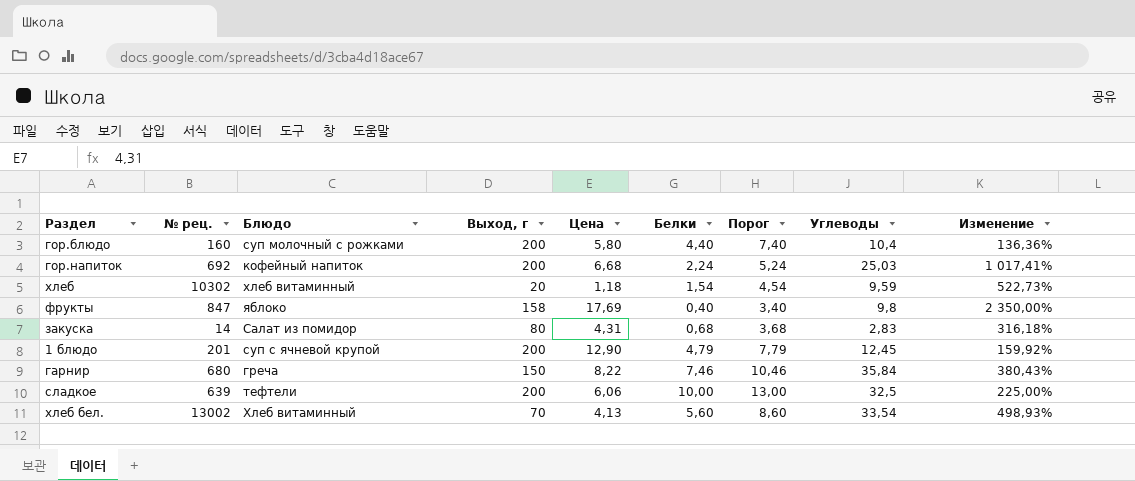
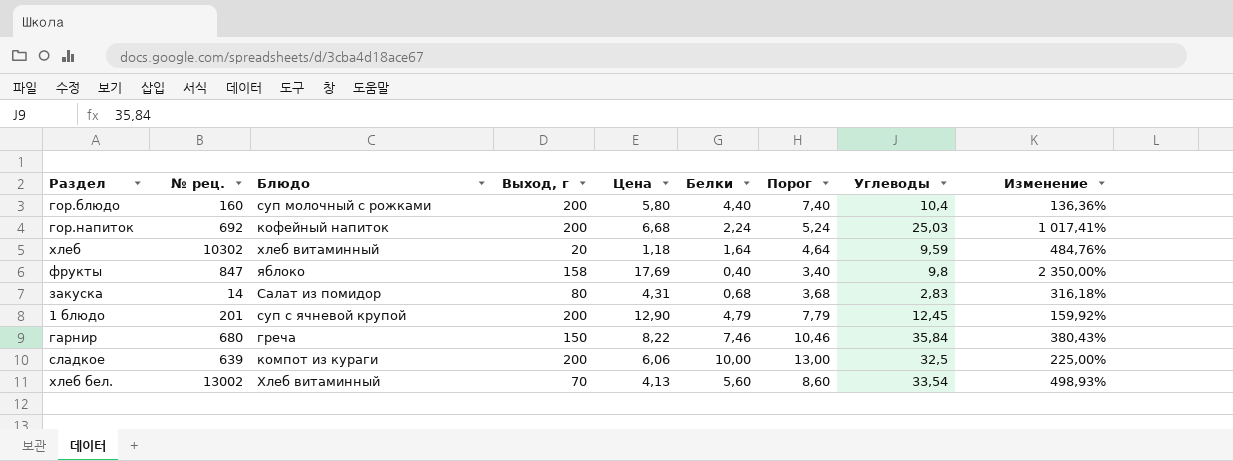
хлеб | Белки: 1,54 -> 1,64
хлеб | Порог: 4,54 -> 4,64
хлеб | Изменение: 522,73% -> 484,76%
сладкое | Блюдо: тефтели -> компот из кураги

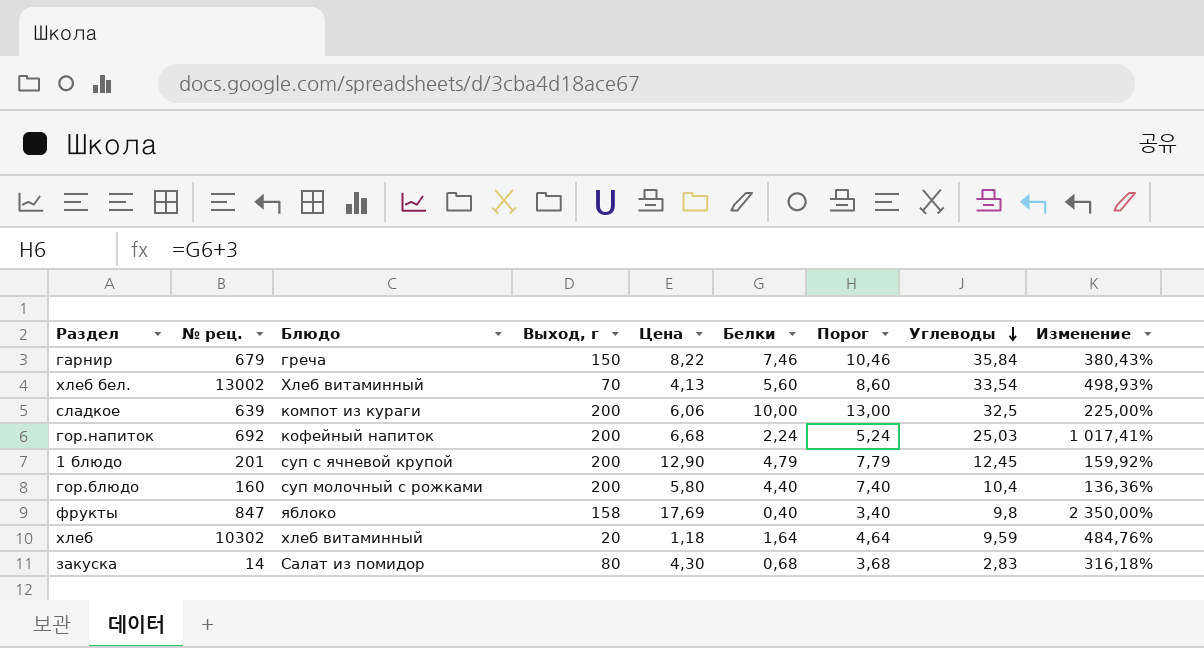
row order: none -> Углеводы descending
гарнир | № рец.: 680 -> 679
закуска | Цена: 4,31 -> 4,30

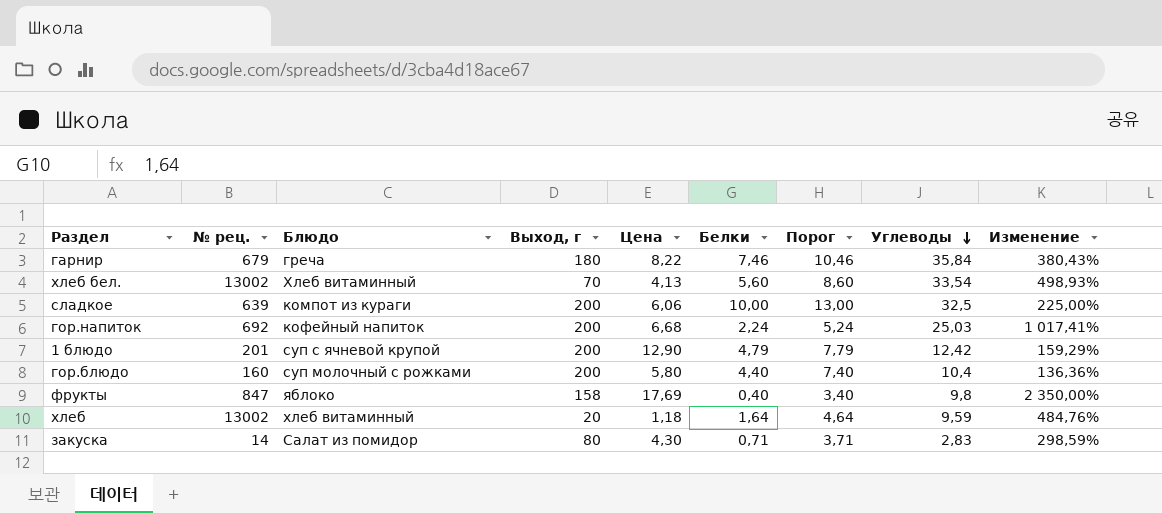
гарнир | Выход, г: 150 -> 180
1 блюдо | Углеводы: 12,45 -> 12,42
1 блюдо | Изменение: 159,92% -> 159,29%
хлеб | № рец.: 10302 -> 13002
закуска | Белки: 0,68 -> 0,71
закуска | Порог: 3,68 -> 3,71
закуска | Изменение: 316,18% -> 298,59%

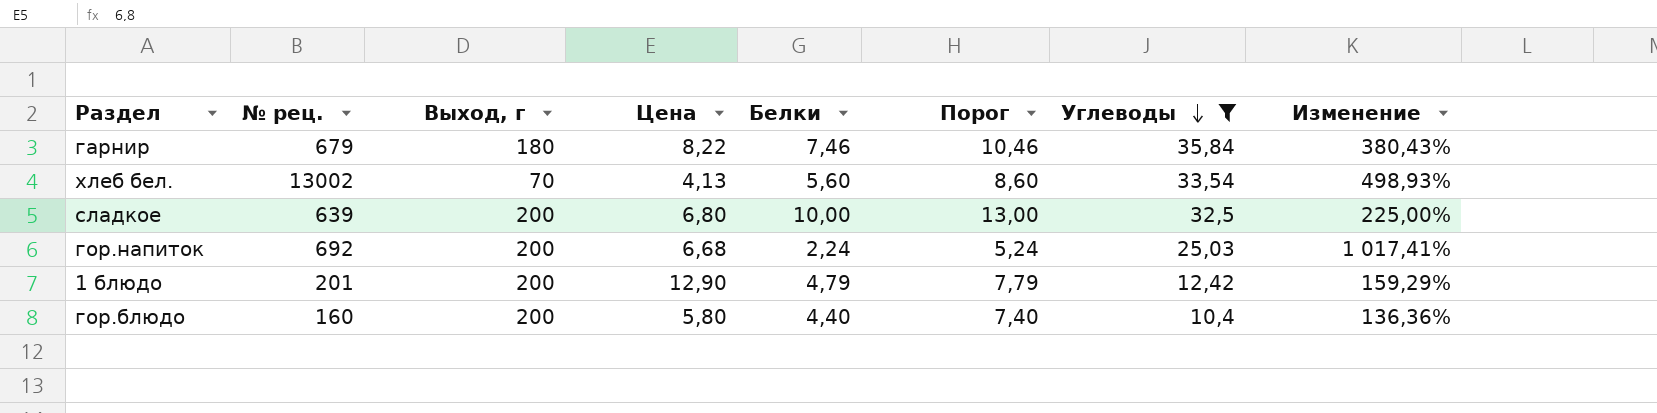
filter: none -> Углеводы >= 10,4
column Блюдо | position: 3 -> none
сладкое | Цена: 6,06 -> 6,80

